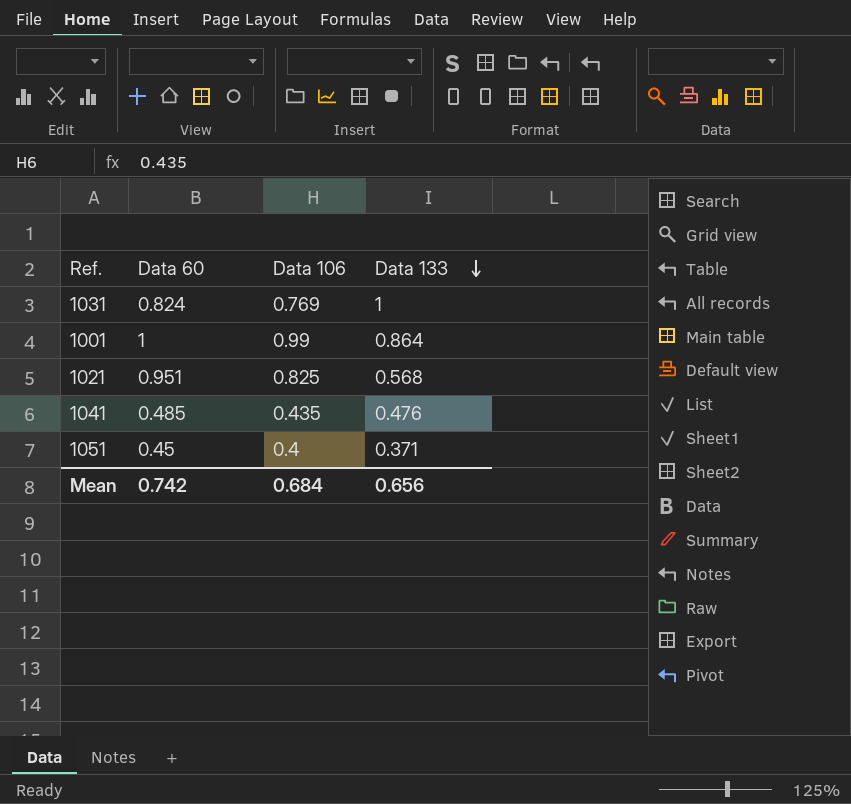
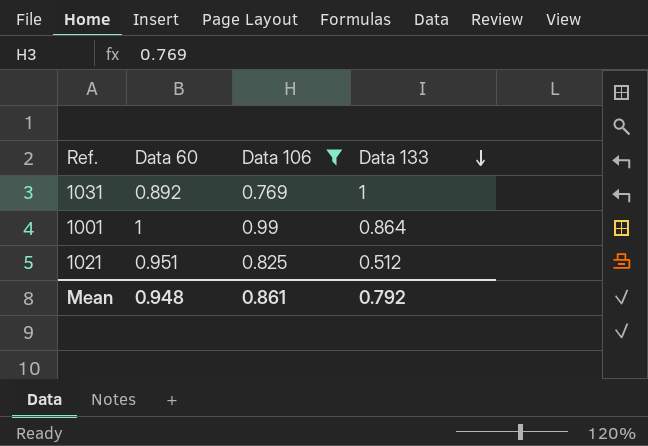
filter: none -> Data 106 >= 0.769
1031 | Data 60: 0.824 -> 0.892
1021 | Data 133: 0.568 -> 0.512
Mean | Data 60: 0.742 -> 0.948
Mean | Data 106: 0.684 -> 0.861
Mean | Data 133: 0.656 -> 0.792

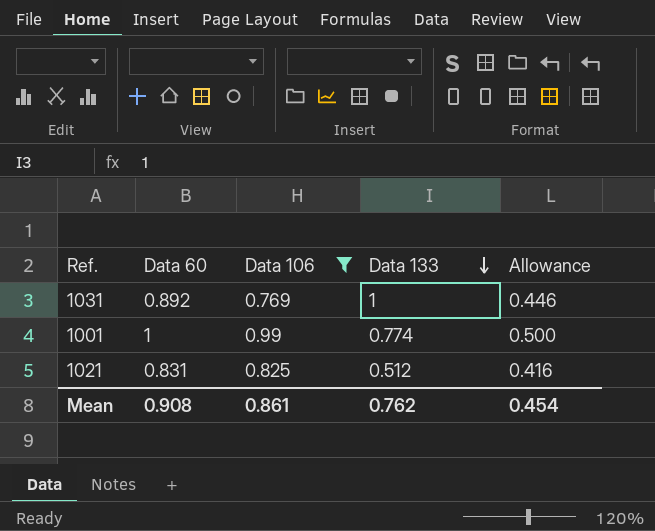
column Allowance | formula: none -> [Data 60] * 0.5
1001 | Data 133: 0.864 -> 0.774
1021 | Data 60: 0.951 -> 0.831
Mean | Data 60: 0.948 -> 0.908
Mean | Data 133: 0.792 -> 0.762

